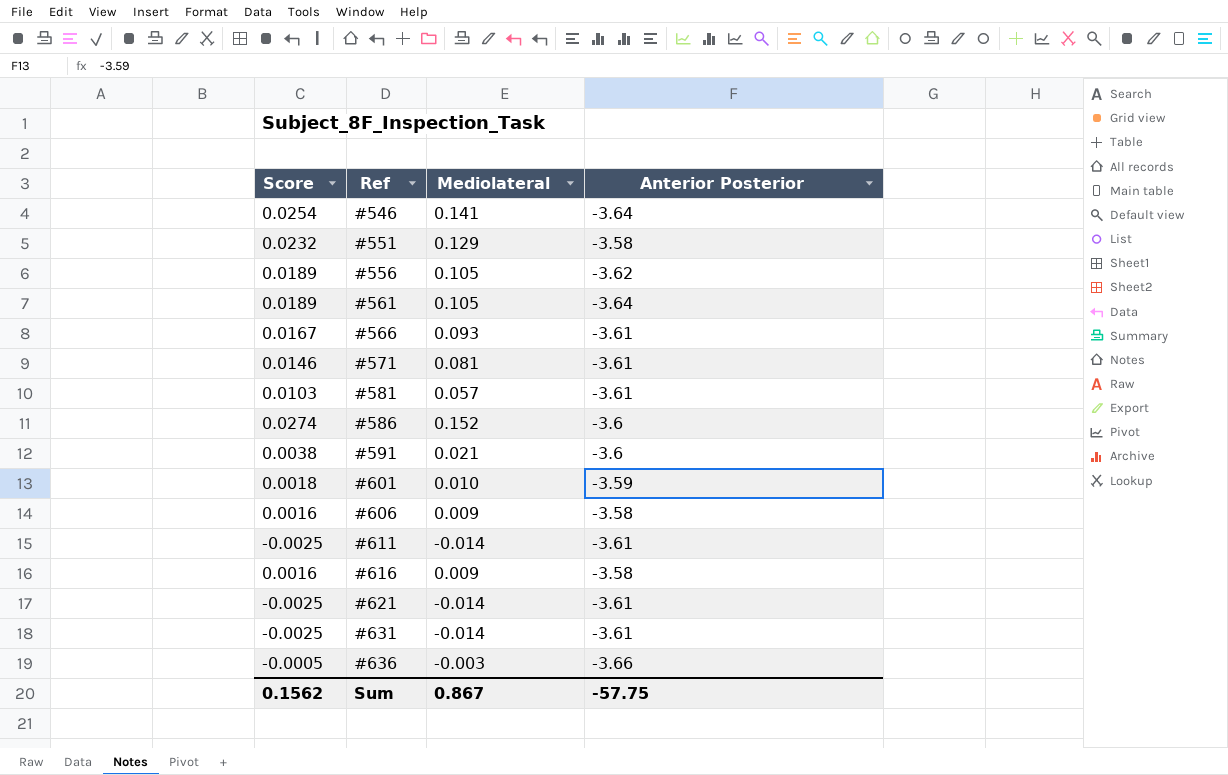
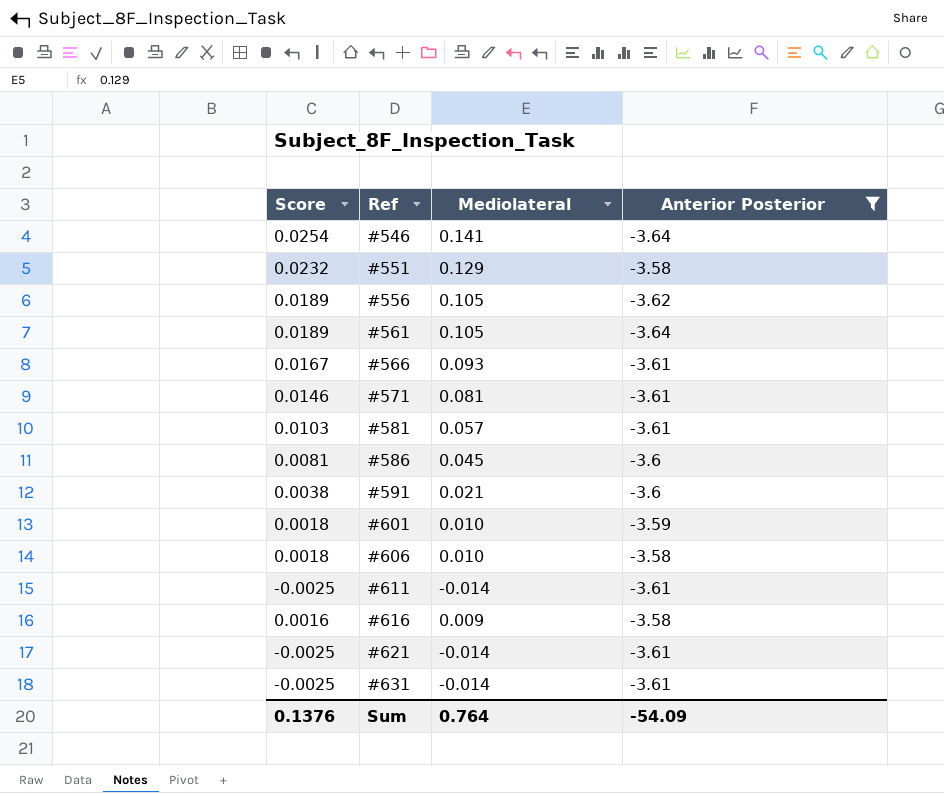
filter: none -> Anterior Posterior != -3.66
#586 | Score: 0.0274 -> 0.0081
#586 | Mediolateral: 0.152 -> 0.045
#606 | Score: 0.0016 -> 0.0018
#606 | Mediolateral: 0.009 -> 0.010
Sum | Score: 0.1562 -> 0.1376
Sum | Mediolateral: 0.867 -> 0.764
Sum | Anterior Posterior: -57.75 -> -54.09

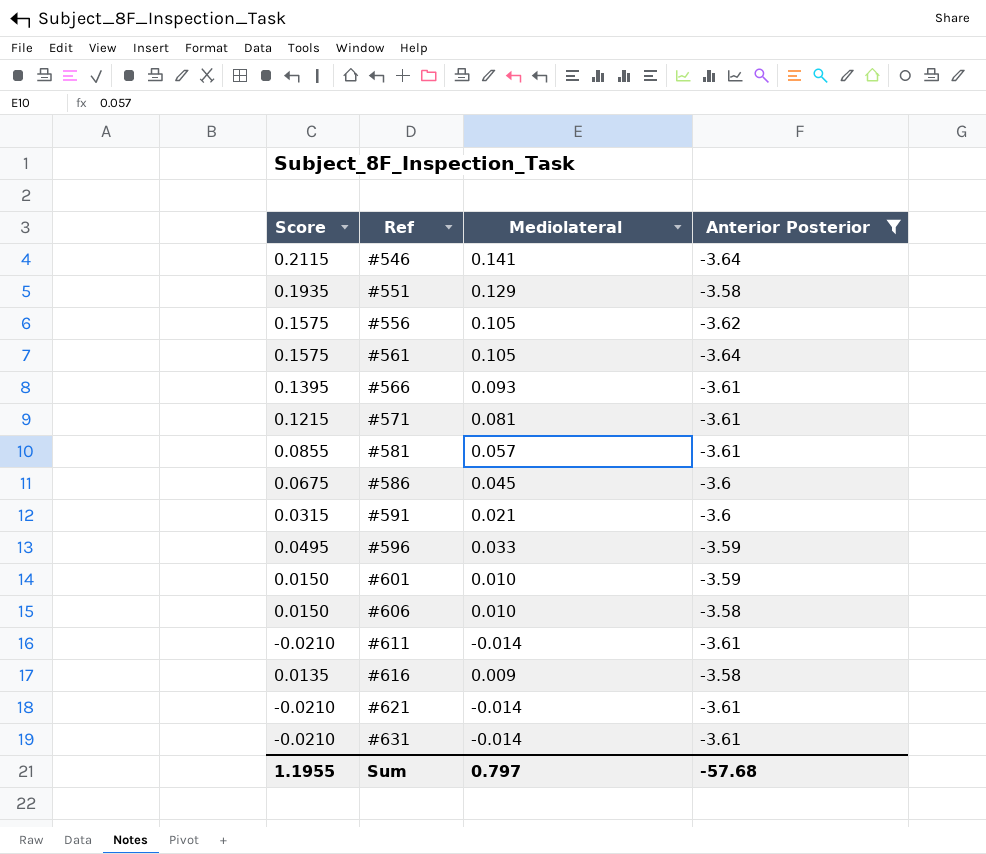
column Score | formula: [Mediolateral] * 0.18 -> [Mediolateral] * 1.5
row #596: none -> 0.0495 | 0.033 | -3.59
Sum | Score: 0.1376 -> 1.1955
Sum | Mediolateral: 0.764 -> 0.797
Sum | Anterior Posterior: -54.09 -> -57.68

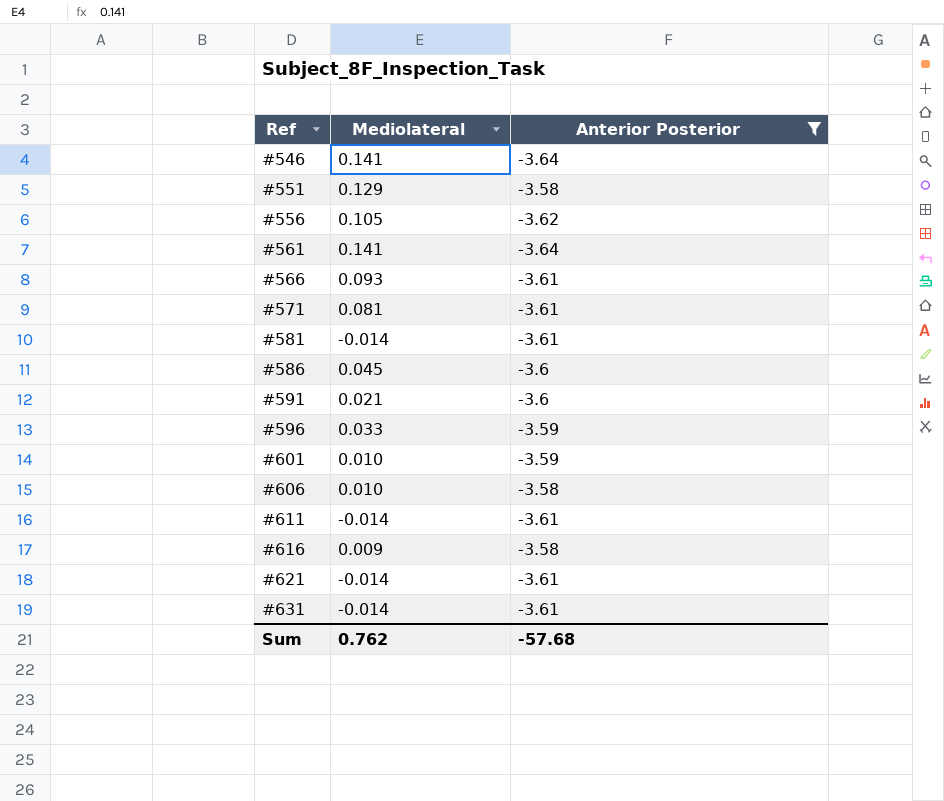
column Score | formula: [Mediolateral] * 1.5 -> none
#561 | Mediolateral: 0.105 -> 0.141
#581 | Mediolateral: 0.057 -> -0.014
Sum | Mediolateral: 0.797 -> 0.762

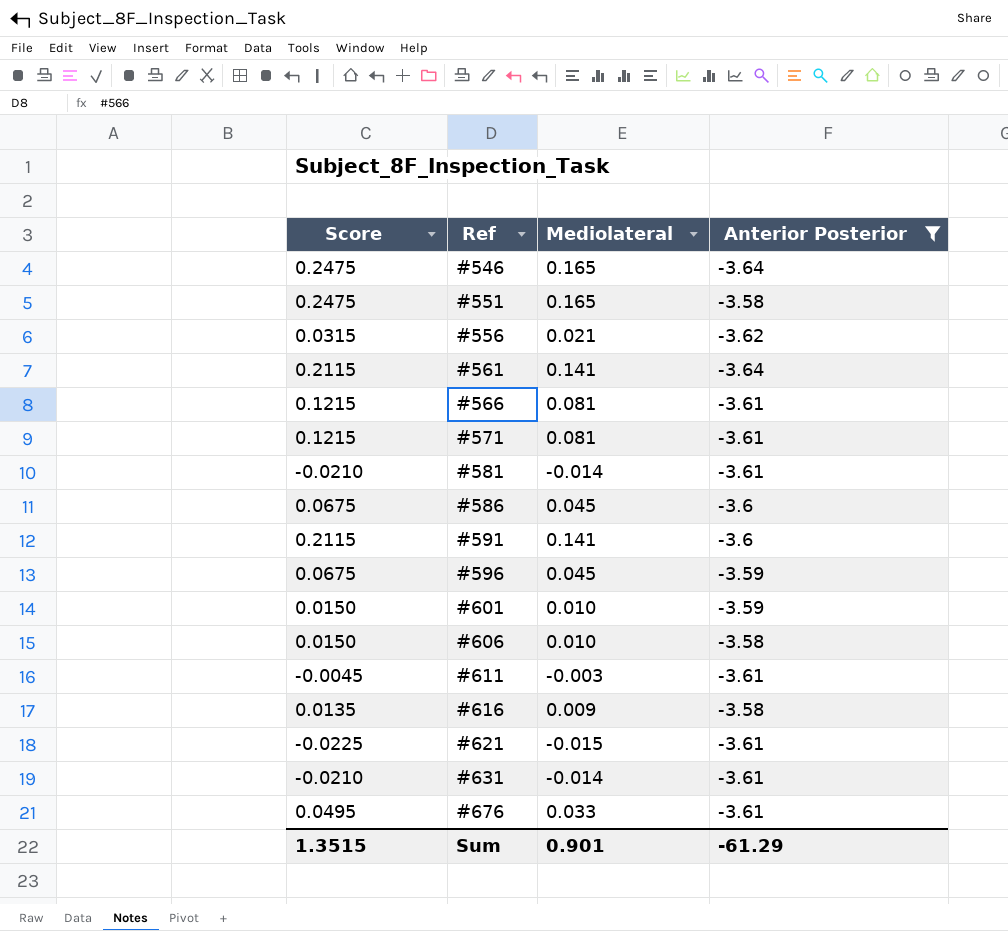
column Score | formula: none -> [Mediolateral] * 1.5
#546 | Mediolateral: 0.141 -> 0.165
#551 | Mediolateral: 0.129 -> 0.165
#556 | Mediolateral: 0.105 -> 0.021
#566 | Mediolateral: 0.093 -> 0.081
#591 | Mediolateral: 0.021 -> 0.141
#596 | Mediolateral: 0.033 -> 0.045
#611 | Mediolateral: -0.014 -> -0.003
#621 | Mediolateral: -0.014 -> -0.015
row #676: none -> 0.0495 | 0.033 | -3.61
Sum | Mediolateral: 0.762 -> 0.901
Sum | Anterior Posterior: -57.68 -> -61.29

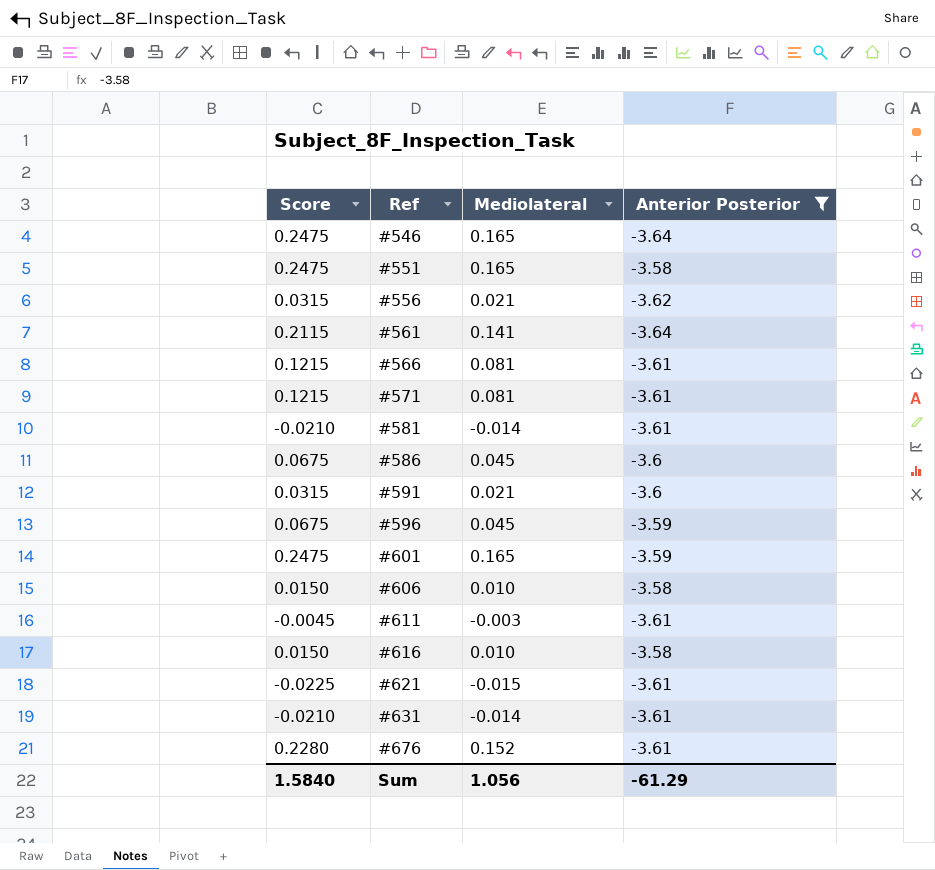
#591 | Score: 0.2115 -> 0.0315
#591 | Mediolateral: 0.141 -> 0.021
#601 | Score: 0.0150 -> 0.2475
#601 | Mediolateral: 0.010 -> 0.165
#616 | Score: 0.0135 -> 0.0150
#616 | Mediolateral: 0.009 -> 0.010
#676 | Score: 0.0495 -> 0.2280
#676 | Mediolateral: 0.033 -> 0.152
Sum | Score: 1.3515 -> 1.5840
Sum | Mediolateral: 0.901 -> 1.056

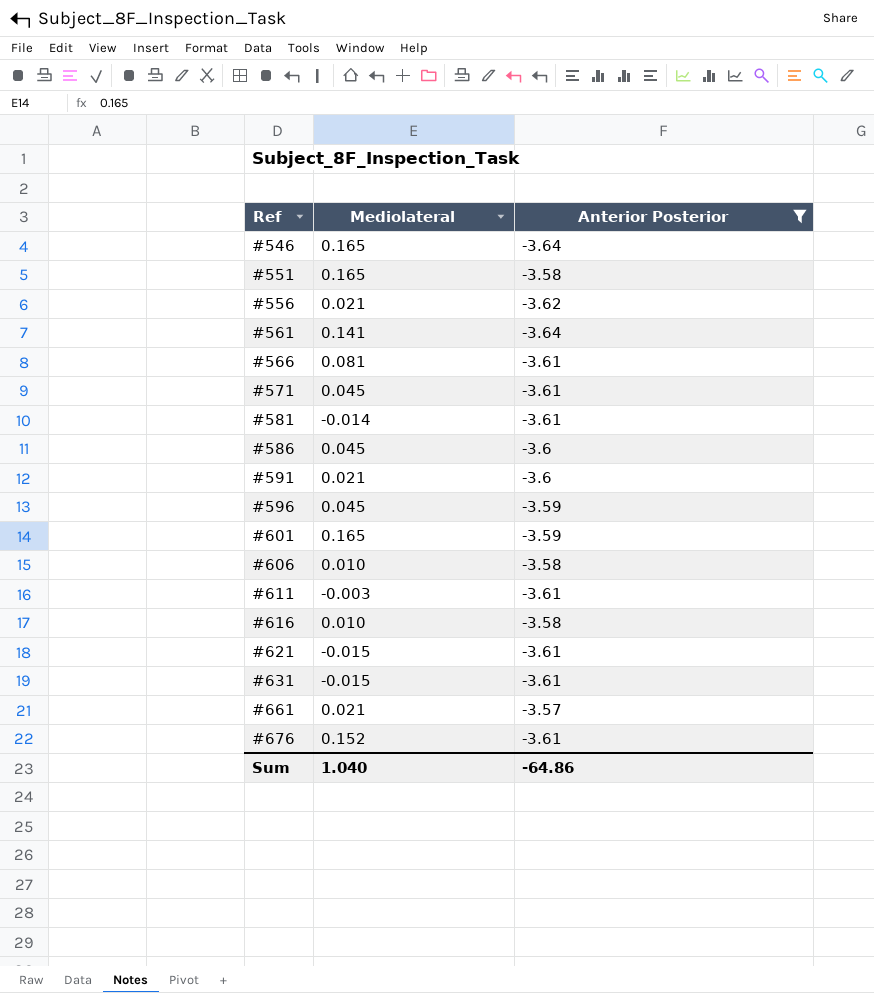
column Score | formula: [Mediolateral] * 1.5 -> none
#571 | Mediolateral: 0.081 -> 0.045
#631 | Mediolateral: -0.014 -> -0.015
row #661: none -> 0.021 | -3.57
Sum | Mediolateral: 1.056 -> 1.040
Sum | Anterior Posterior: -61.29 -> -64.86

